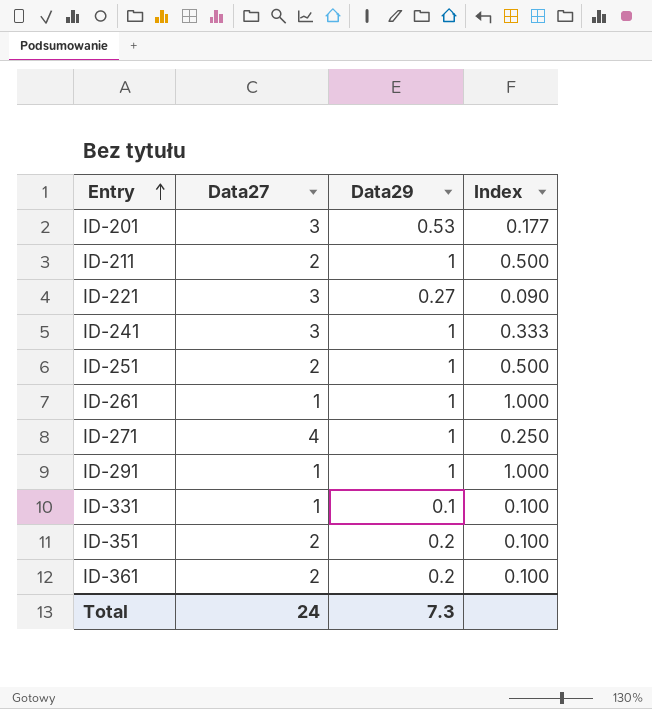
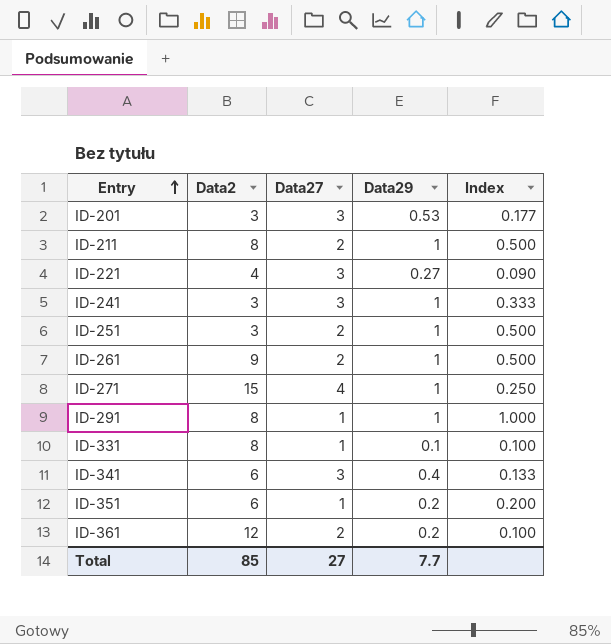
column Data2 | position: none -> 2
ID-261 | Data27: 1 -> 2
ID-261 | Index: 1.000 -> 0.500
row ID-341: none -> 6 | 3 | 0.4 | 0.133
ID-351 | Data27: 2 -> 1
ID-351 | Index: 0.100 -> 0.200
Total | Data27: 24 -> 27
Total | Data29: 7.3 -> 7.7

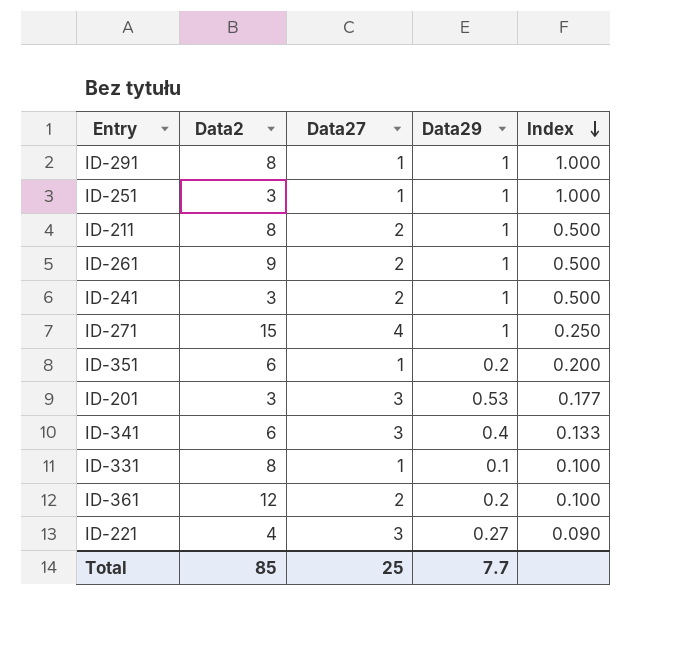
row order: Entry ascending -> Index descending
ID-251 | Data27: 2 -> 1
ID-251 | Index: 0.500 -> 1.000
ID-241 | Data27: 3 -> 2
ID-241 | Index: 0.333 -> 0.500
Total | Data27: 27 -> 25

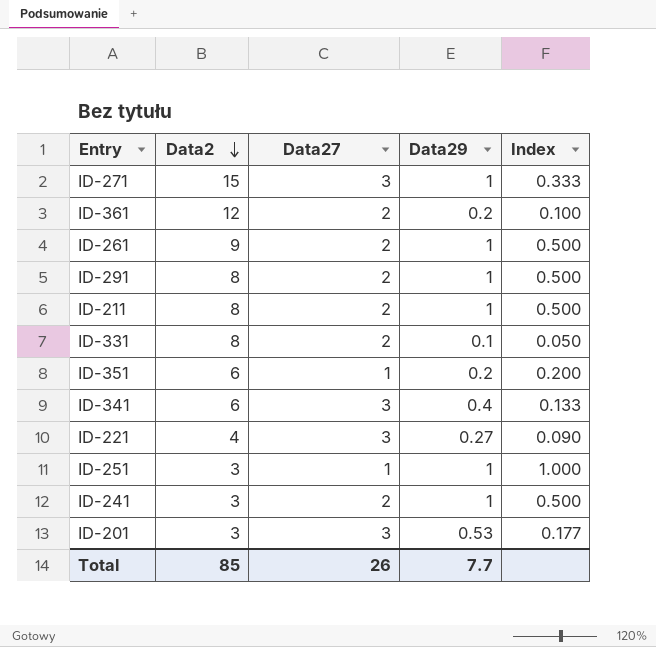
row order: Index descending -> Data2 descending
ID-271 | Data27: 4 -> 3
ID-271 | Index: 0.250 -> 0.333
ID-291 | Data27: 1 -> 2
ID-291 | Index: 1.000 -> 0.500
ID-331 | Data27: 1 -> 2
ID-331 | Index: 0.100 -> 0.050
Total | Data27: 25 -> 26

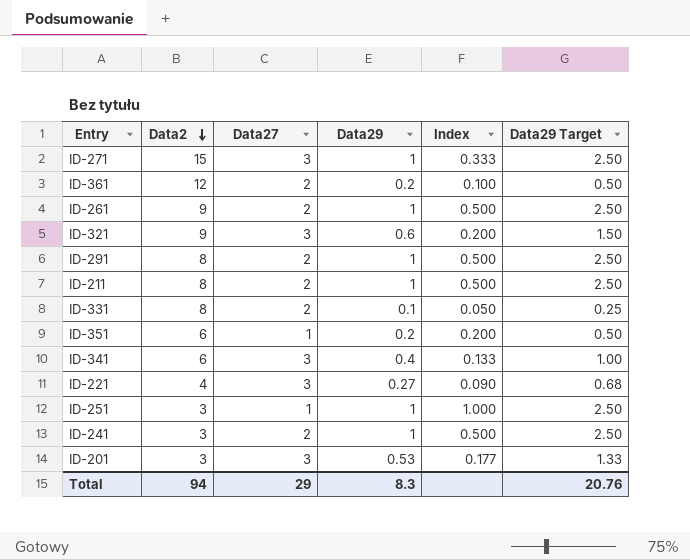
column Data29 Target | formula: none -> [Data29] * 2.5
row ID-321: none -> 9 | 3 | 0.6 | 0.200 | 1.50
Total | Data2: 85 -> 94
Total | Data27: 26 -> 29
Total | Data29: 7.7 -> 8.3

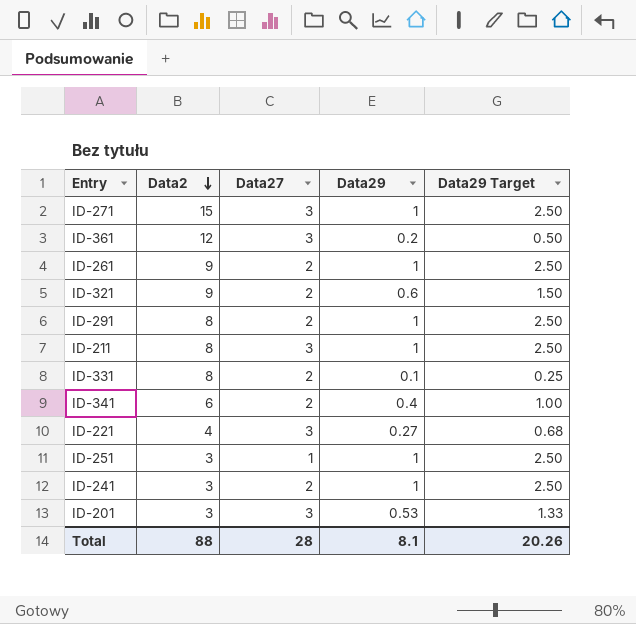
column Index | formula: [Data29] / [Data27] -> none
row ID-351: 6 | 1 | 0.2 | 0.200 | 0.50 -> none
ID-361 | Data27: 2 -> 3
ID-321 | Data27: 3 -> 2
ID-211 | Data27: 2 -> 3
ID-341 | Data27: 3 -> 2
Total | Data2: 94 -> 88
Total | Data27: 29 -> 28
Total | Data29: 8.3 -> 8.1
Total | Data29 Target: 20.76 -> 20.26

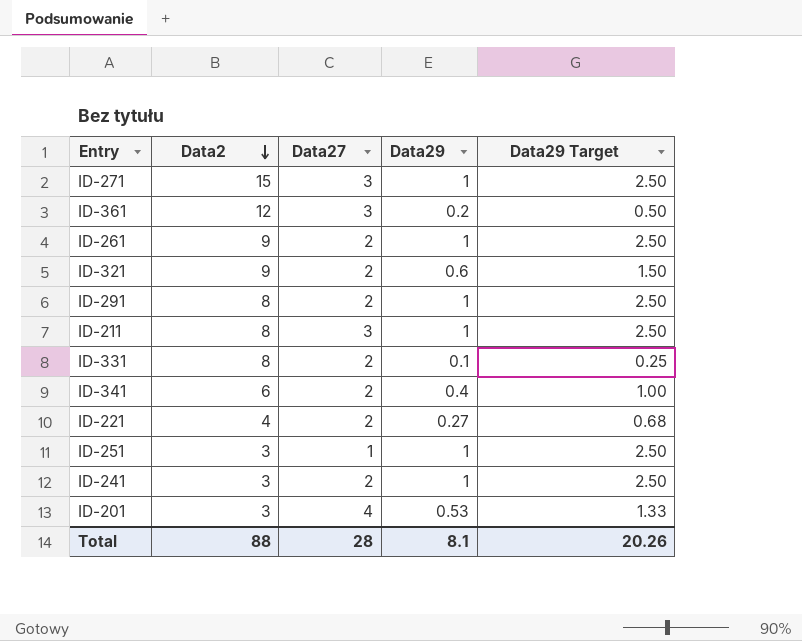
ID-221 | Data27: 3 -> 2
ID-201 | Data27: 3 -> 4

